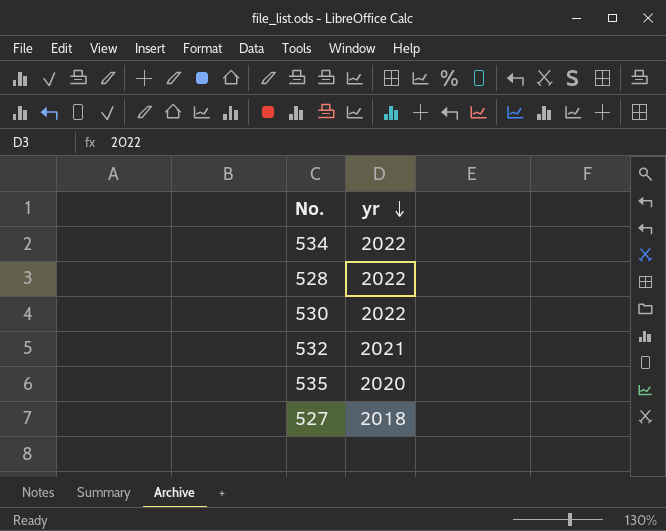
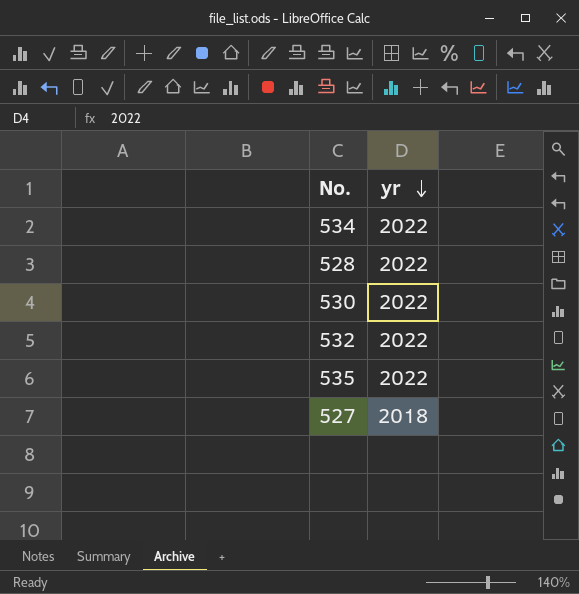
532 | yr: 2021 -> 2022
535 | yr: 2020 -> 2022

